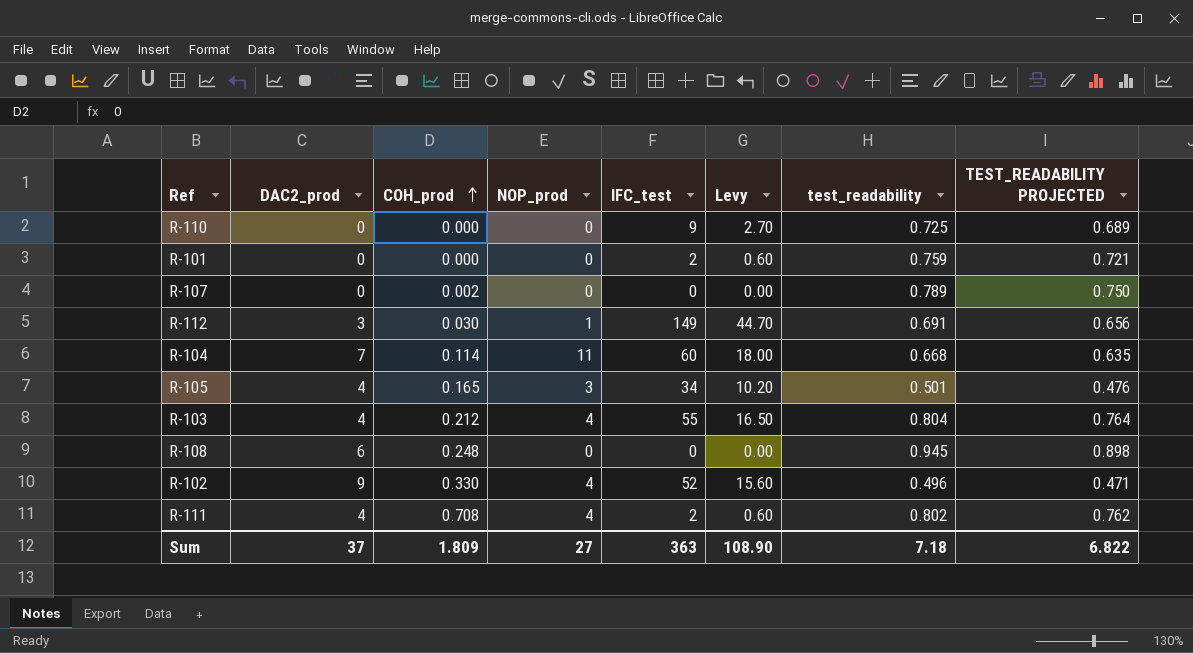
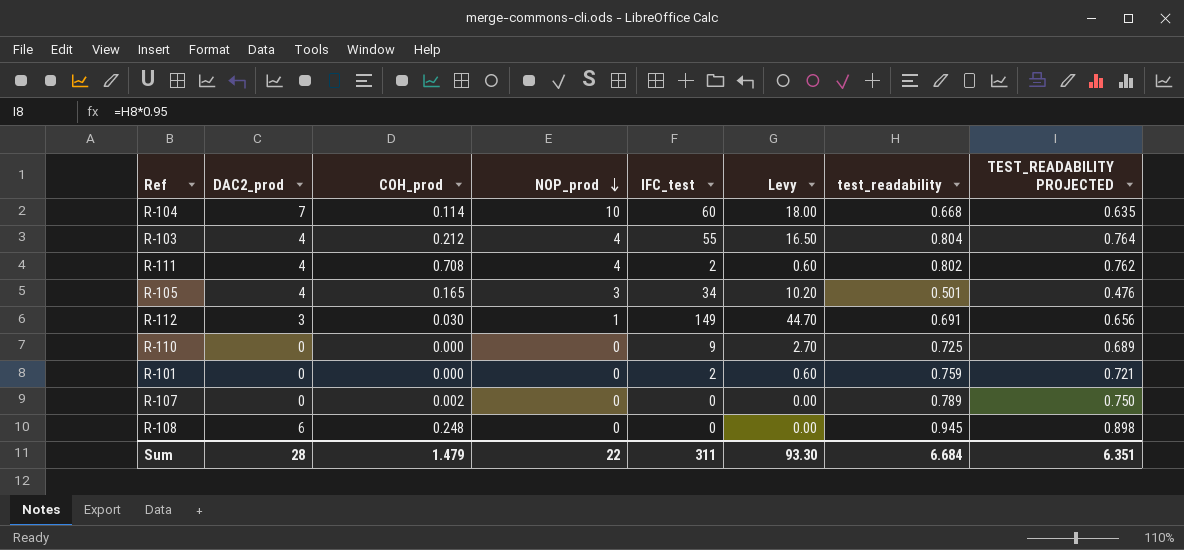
row order: COH_prod ascending -> NOP_prod descending
row R-102: 9 | 0.330 | 4 | 52 | 15.60 | 0.496 | 0.471 -> none
R-104 | NOP_prod: 11 -> 10
Sum | DAC2_prod: 37 -> 28
Sum | COH_prod: 1.809 -> 1.479
Sum | NOP_prod: 27 -> 22
Sum | IFC_test: 363 -> 311
Sum | Levy: 108.90 -> 93.30
Sum | test_readability: 7.18 -> 6.684
Sum | TEST_READABILITY PROJECTED: 6.822 -> 6.351

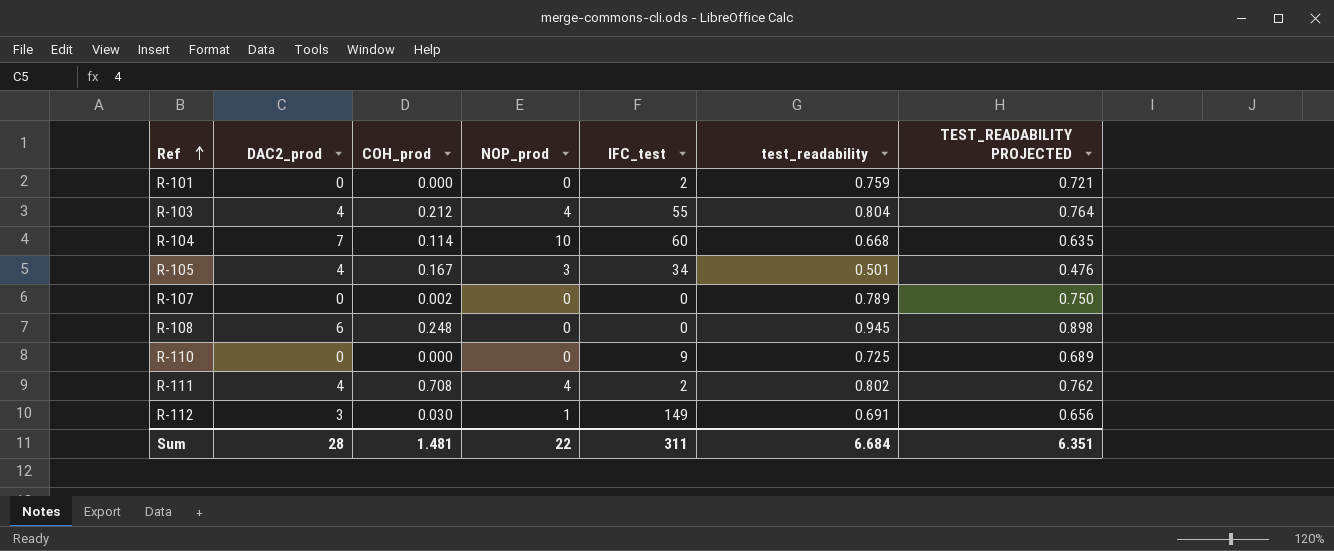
row order: NOP_prod descending -> Ref ascending
column Levy | formula: [IFC_test] * 0.3 -> none
R-105 | COH_prod: 0.165 -> 0.167
Sum | COH_prod: 1.479 -> 1.481

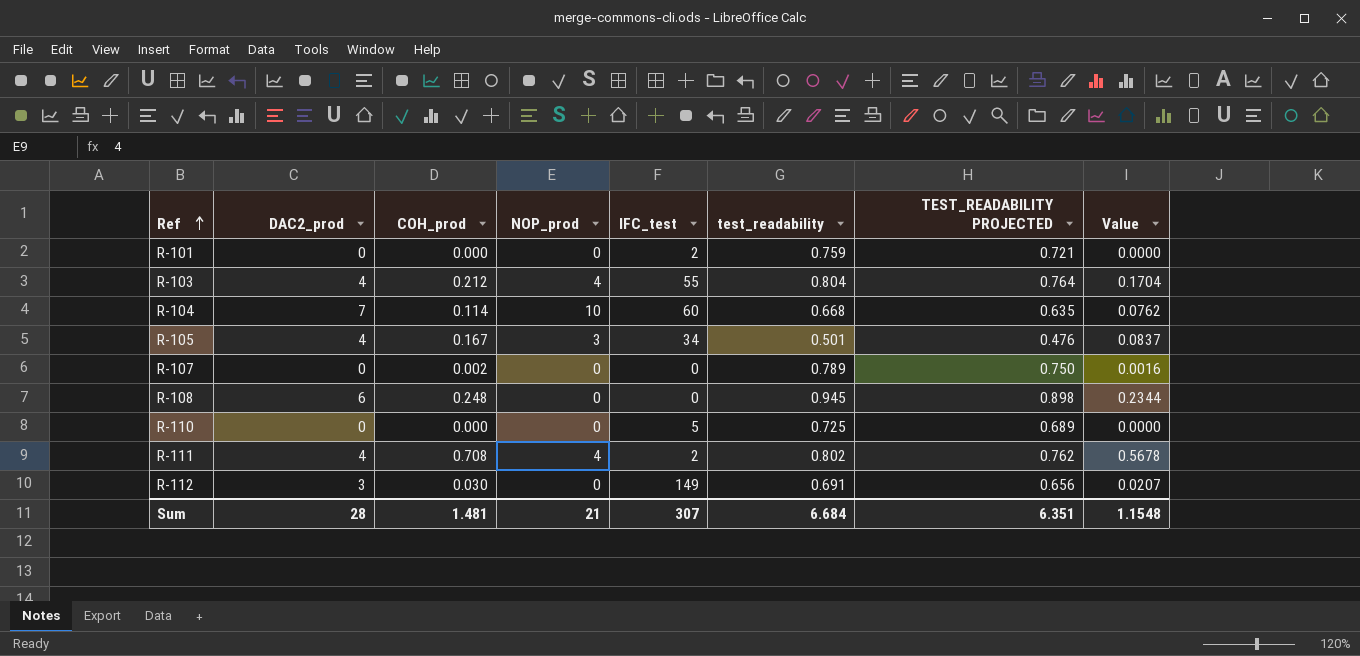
column Value | formula: none -> [COH_prod] * [test_readability]
R-110 | IFC_test: 9 -> 5
R-112 | NOP_prod: 1 -> 0
Sum | NOP_prod: 22 -> 21
Sum | IFC_test: 311 -> 307

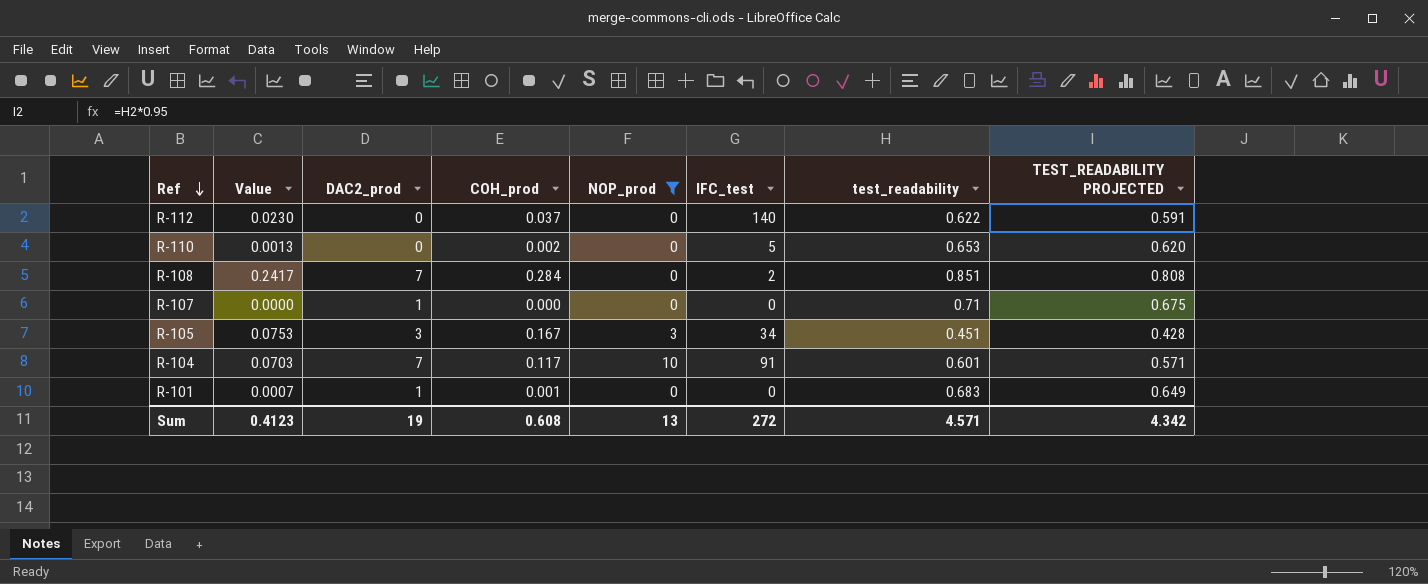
filter: none -> NOP_prod != 4
row order: Ref ascending -> Ref descending
column Value | position: 8 -> 2
R-112 | Value: 0.0207 -> 0.0230
R-112 | DAC2_prod: 3 -> 0
R-112 | COH_prod: 0.030 -> 0.037
R-112 | IFC_test: 149 -> 140
R-112 | test_readability: 0.691 -> 0.622
R-112 | TEST_READABILITY PROJECTED: 0.656 -> 0.591
R-110 | Value: 0.0000 -> 0.0013
R-110 | COH_prod: 0.000 -> 0.002
R-110 | test_readability: 0.725 -> 0.653
R-110 | TEST_READABILITY PROJECTED: 0.689 -> 0.620
R-108 | Value: 0.2344 -> 0.2417
R-108 | DAC2_prod: 6 -> 7
R-108 | COH_prod: 0.248 -> 0.284
R-108 | IFC_test: 0 -> 2
R-108 | test_readability: 0.945 -> 0.851
R-108 | TEST_READABILITY PROJECTED: 0.898 -> 0.808
R-107 | Value: 0.0016 -> 0.0000
R-107 | DAC2_prod: 0 -> 1
R-107 | COH_prod: 0.002 -> 0.000
R-107 | test_readability: 0.789 -> 0.71
R-107 | TEST_READABILITY PROJECTED: 0.750 -> 0.675
R-105 | Value: 0.0837 -> 0.0753
R-105 | DAC2_prod: 4 -> 3
R-105 | test_readability: 0.501 -> 0.451
R-105 | TEST_READABILITY PROJECTED: 0.476 -> 0.428
R-104 | Value: 0.0762 -> 0.0703
R-104 | COH_prod: 0.114 -> 0.117
R-104 | IFC_test: 60 -> 91
R-104 | test_readability: 0.668 -> 0.601
R-104 | TEST_READABILITY PROJECTED: 0.635 -> 0.571
R-101 | Value: 0.0000 -> 0.0007
R-101 | DAC2_prod: 0 -> 1
R-101 | COH_prod: 0.000 -> 0.001
R-101 | IFC_test: 2 -> 0
R-101 | test_readability: 0.759 -> 0.683
R-101 | TEST_READABILITY PROJECTED: 0.721 -> 0.649
Sum | Value: 1.1548 -> 0.4123
Sum | DAC2_prod: 28 -> 19
Sum | COH_prod: 1.481 -> 0.608
Sum | NOP_prod: 21 -> 13
Sum | IFC_test: 307 -> 272
Sum | test_readability: 6.684 -> 4.571
Sum | TEST_READABILITY PROJECTED: 6.351 -> 4.342

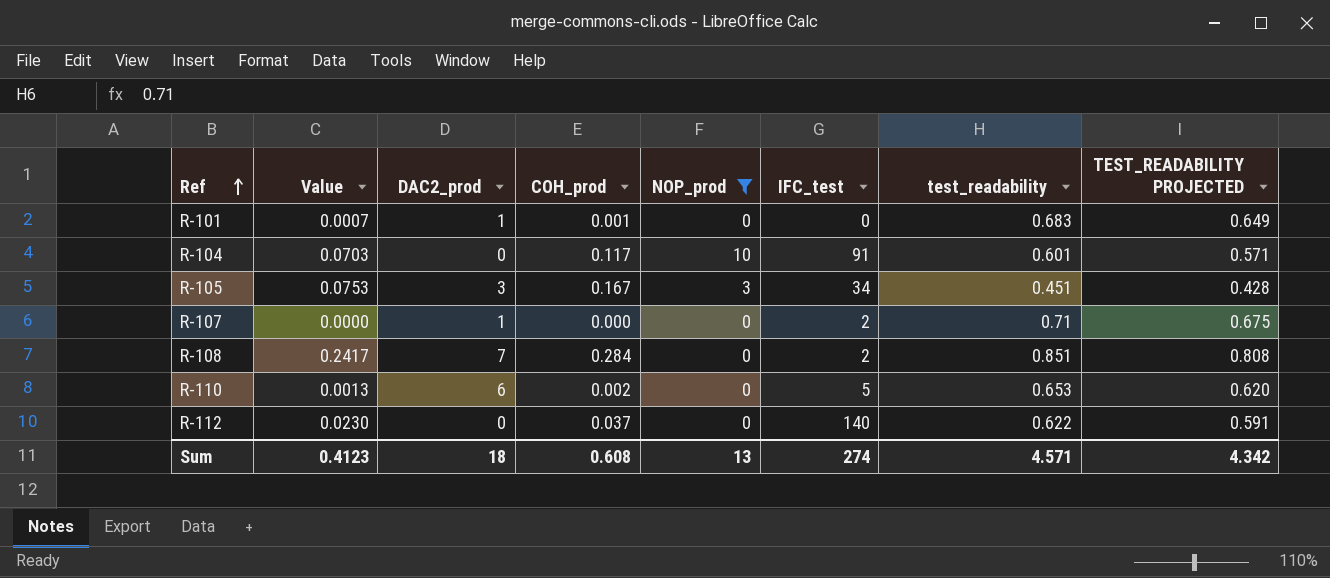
row order: Ref descending -> Ref ascending
R-104 | DAC2_prod: 7 -> 0
R-107 | IFC_test: 0 -> 2
R-110 | DAC2_prod: 0 -> 6
Sum | DAC2_prod: 19 -> 18
Sum | IFC_test: 272 -> 274

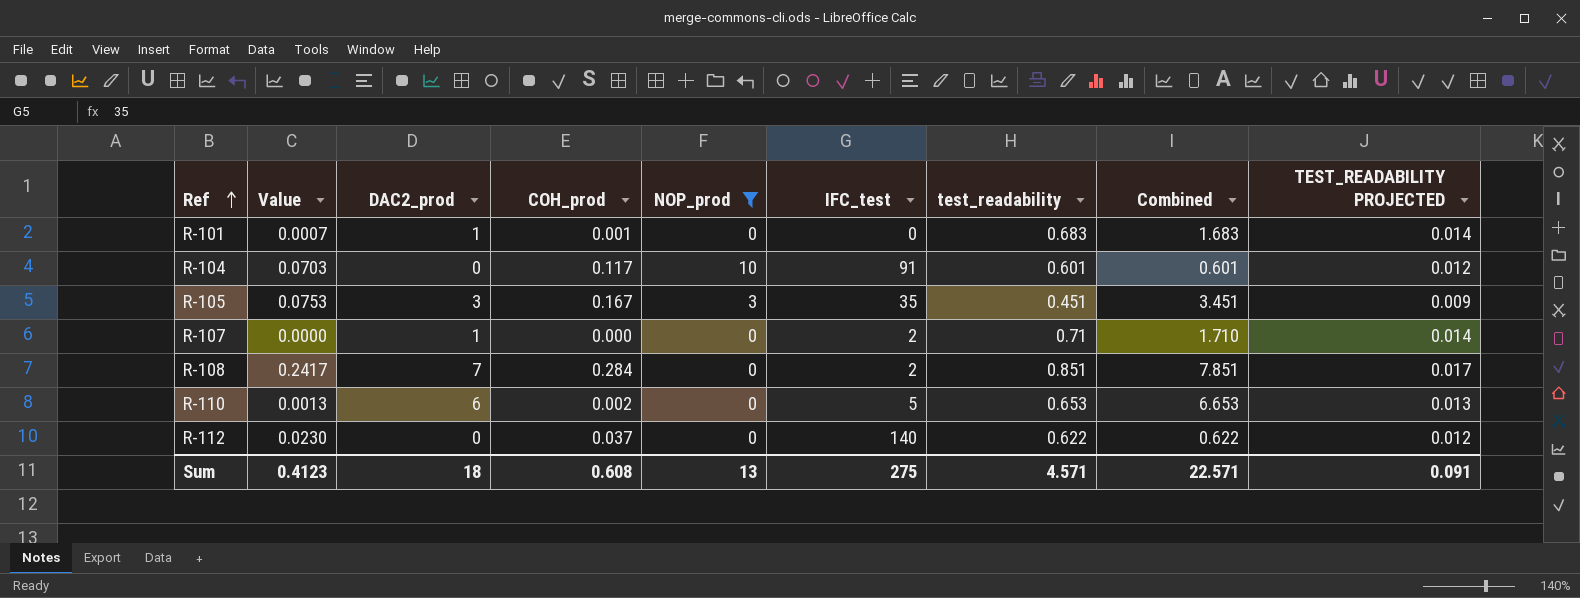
column Combined | formula: none -> [DAC2_prod] + [test_readability]
column TEST_READABILITY PROJECTED | formula: [test_readability] * 0.95 -> [test_readability] * 0.02
R-105 | IFC_test: 34 -> 35
Sum | IFC_test: 274 -> 275
Sum | TEST_READABILITY PROJECTED: 4.342 -> 0.091

